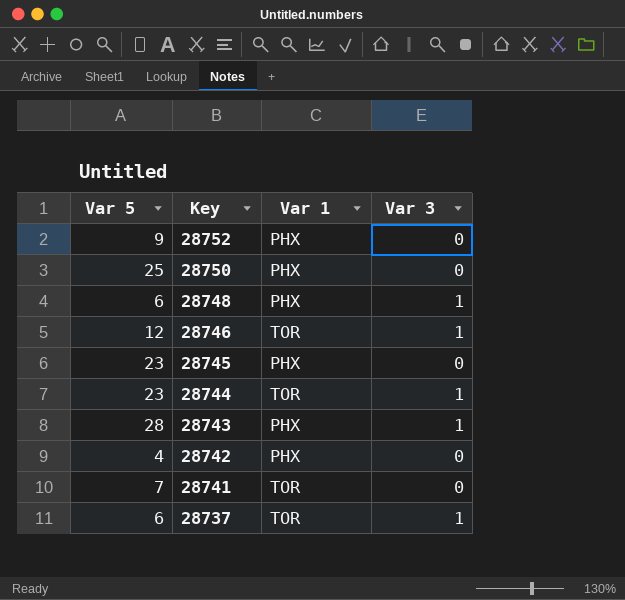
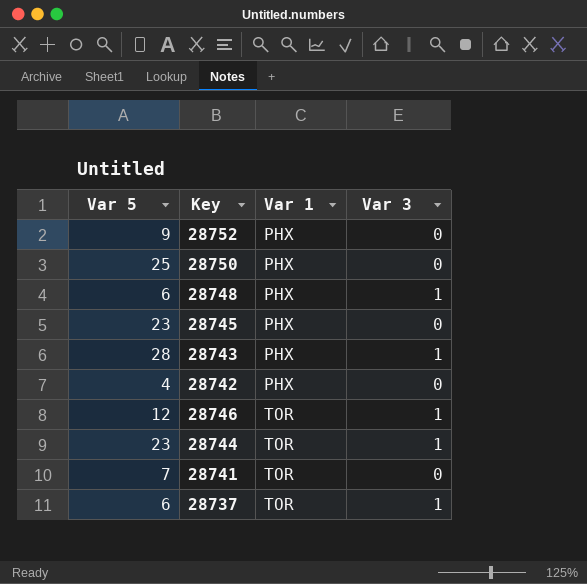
row order: Key descending -> Var 1 ascending

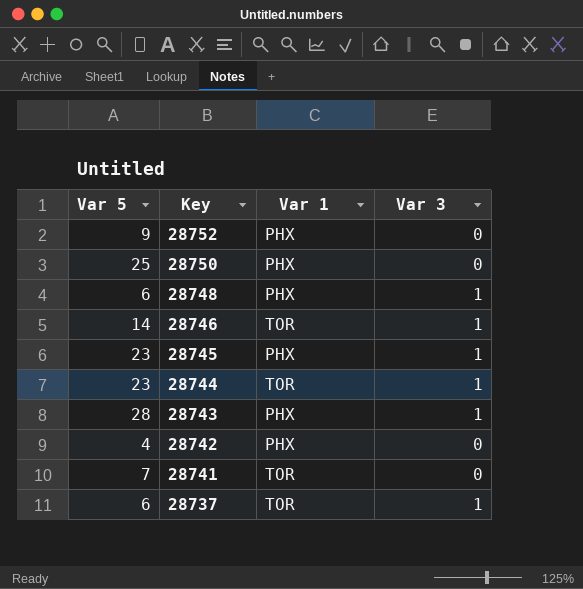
row order: Var 1 ascending -> Key descending
28746 | Var 5: 12 -> 14
28745 | Var 3: 0 -> 1

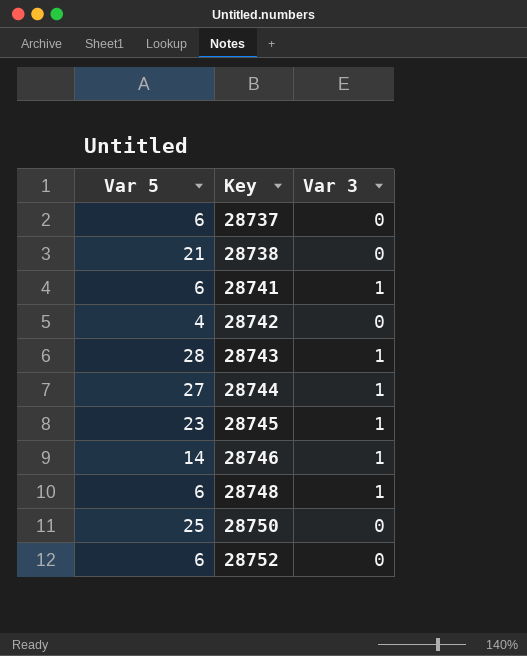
row order: Key descending -> Key ascending
column Var 1 | position: 3 -> none
28737 | Var 3: 1 -> 0
row 28738: none -> 21 | 0
28741 | Var 5: 7 -> 6
28741 | Var 3: 0 -> 1
28744 | Var 5: 23 -> 27
28752 | Var 5: 9 -> 6

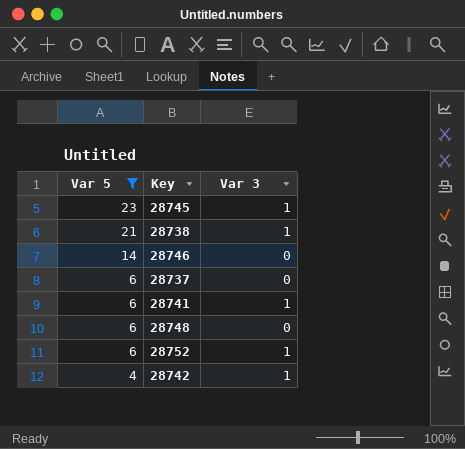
filter: none -> Var 5 <= 23
row order: Key ascending -> Var 5 descending
28738 | Var 3: 0 -> 1
28746 | Var 3: 1 -> 0
28748 | Var 3: 1 -> 0
28752 | Var 3: 0 -> 1
28742 | Var 3: 0 -> 1

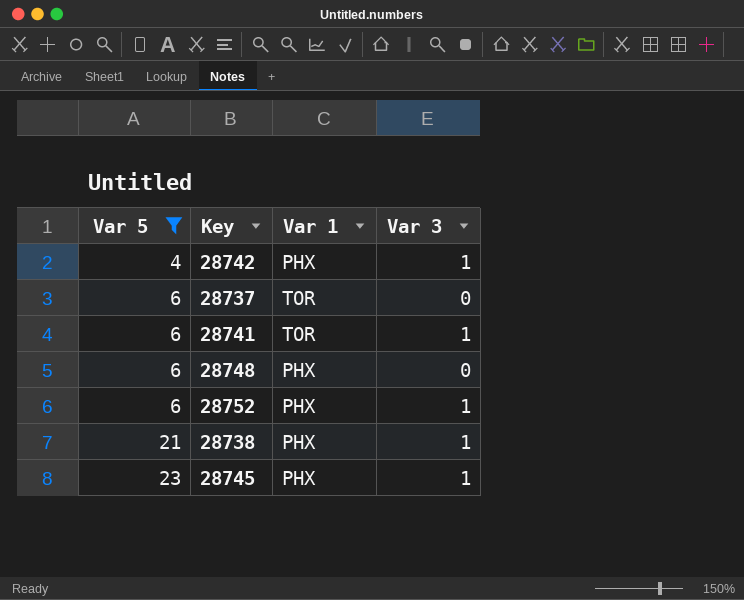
row order: Var 5 descending -> Var 5 ascending
column Var 1 | position: none -> 3
row 28746: 14 | 0 -> none

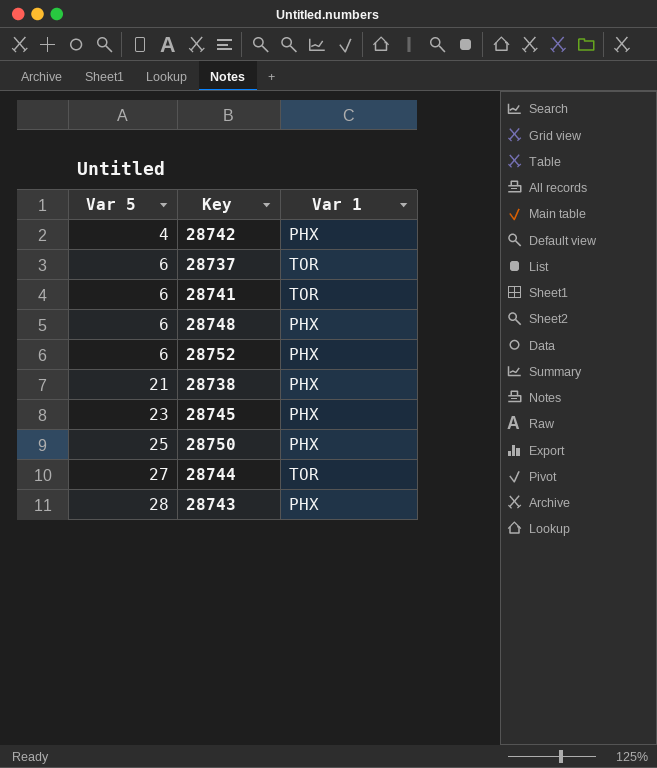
filter: Var 5 <= 23 -> none
column Var 3 | position: 4 -> none

